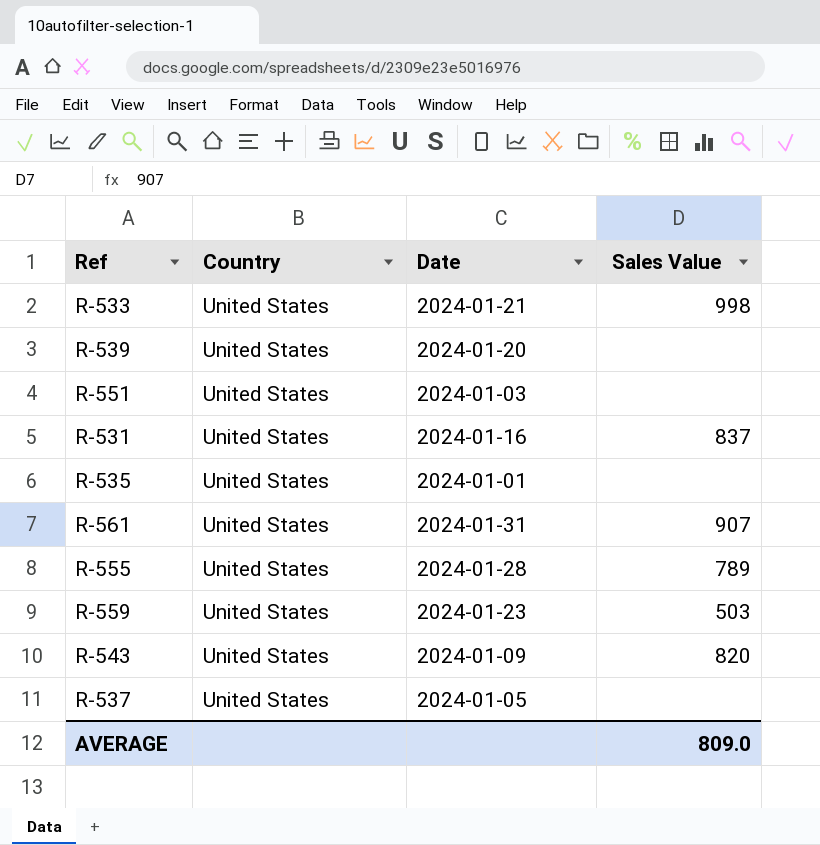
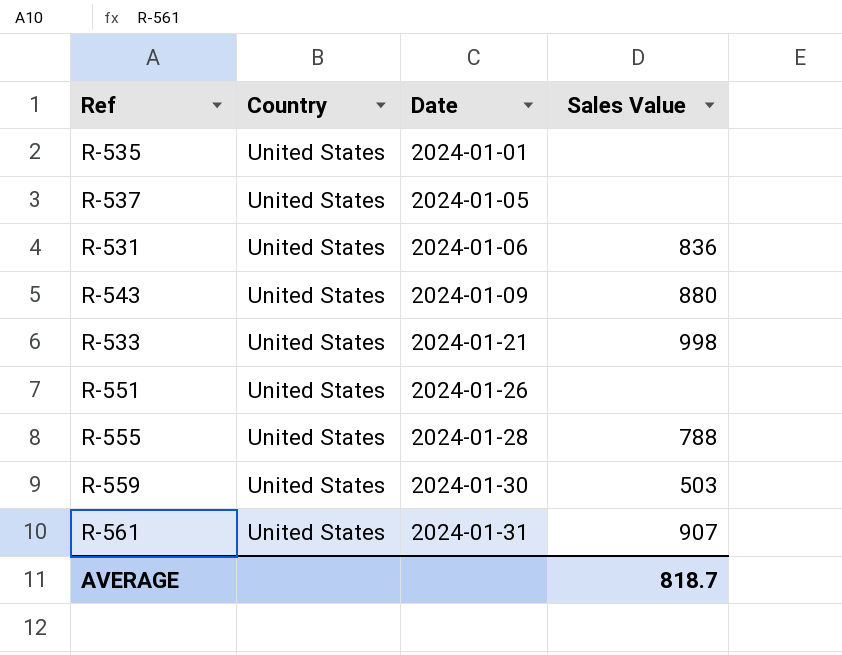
row order: none -> Date ascending
row R-539: United States | 2024-01-20 | none -> none
R-531 | Date: 2024-01-16 -> 2024-01-06
R-531 | Sales Value: 837 -> 836
R-543 | Sales Value: 820 -> 880
R-551 | Date: 2024-01-03 -> 2024-01-26
R-555 | Sales Value: 789 -> 788
R-559 | Date: 2024-01-23 -> 2024-01-30
AVERAGE | Sales Value: 809.0 -> 818.7

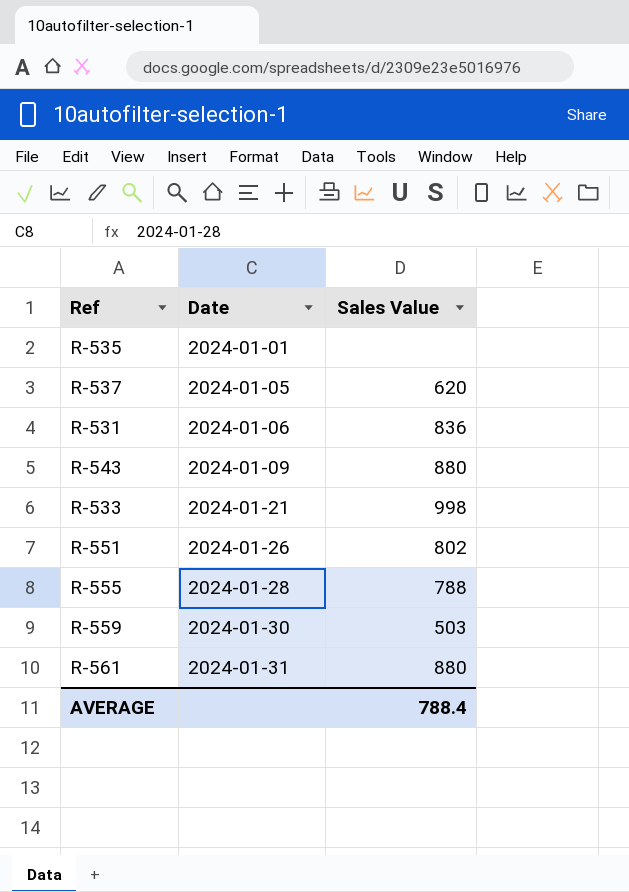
column Country | position: 2 -> none
R-537 | Sales Value: none -> 620
R-551 | Sales Value: none -> 802
R-561 | Sales Value: 907 -> 880
AVERAGE | Sales Value: 818.7 -> 788.4

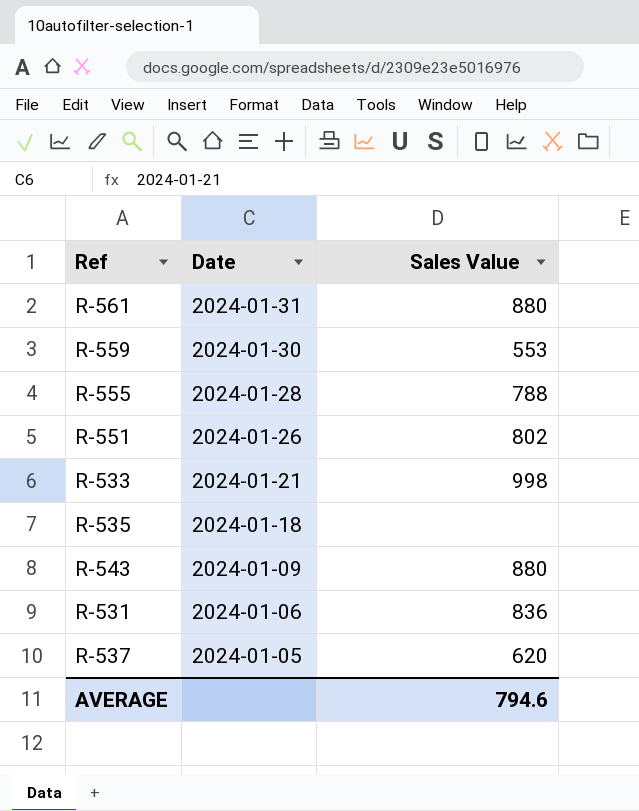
row order: Date ascending -> Date descending
R-559 | Sales Value: 503 -> 553
R-535 | Date: 2024-01-01 -> 2024-01-18
AVERAGE | Sales Value: 788.4 -> 794.6

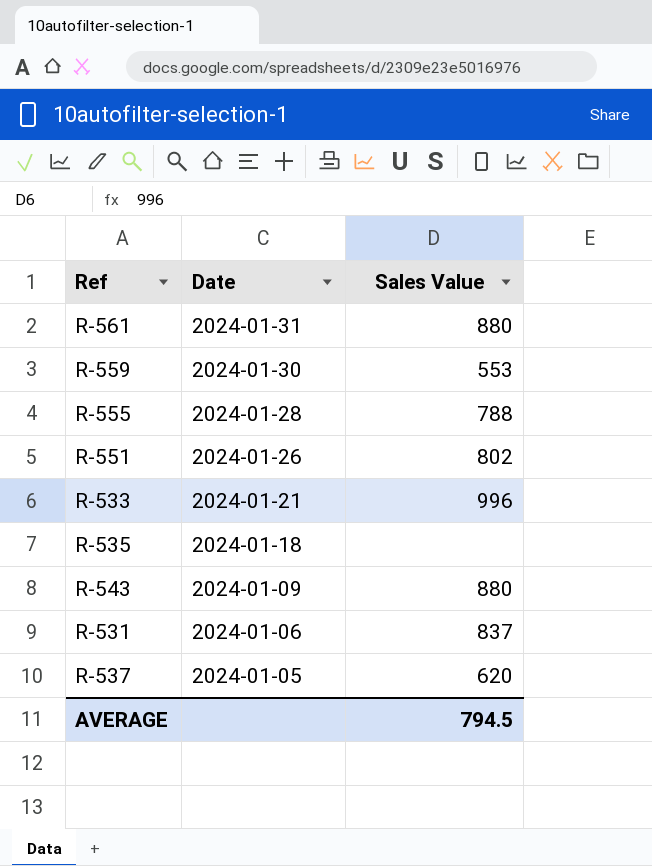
R-533 | Sales Value: 998 -> 996
R-531 | Sales Value: 836 -> 837
AVERAGE | Sales Value: 794.6 -> 794.5

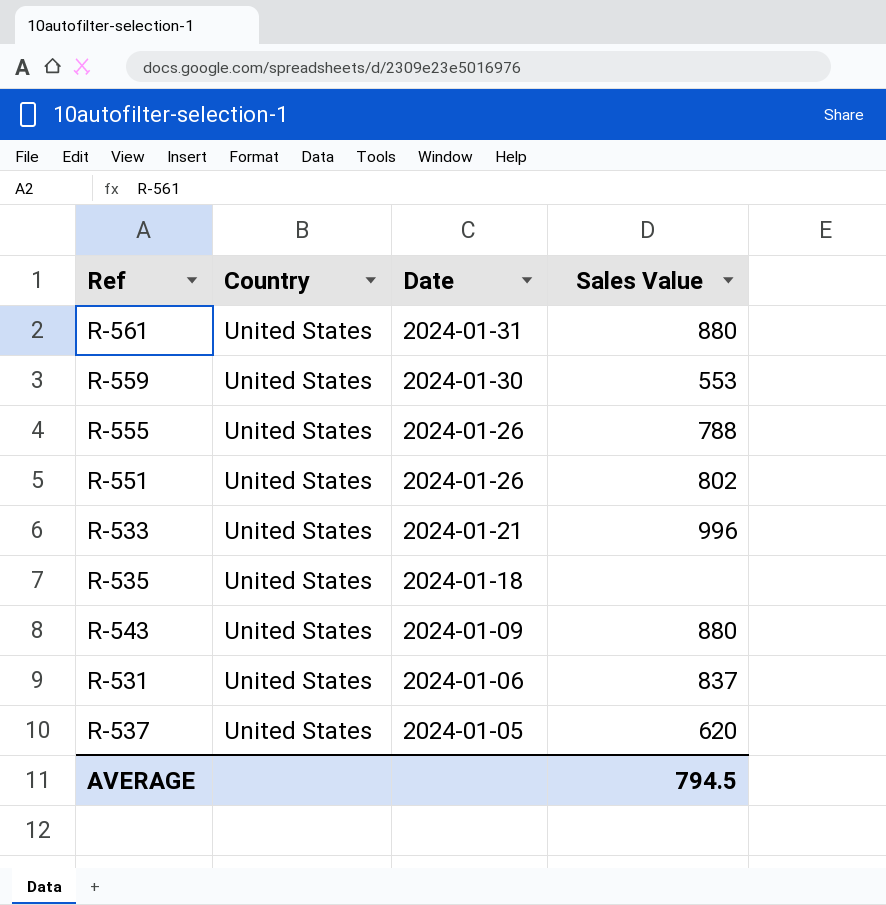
column Country | position: none -> 2
R-555 | Date: 2024-01-28 -> 2024-01-26

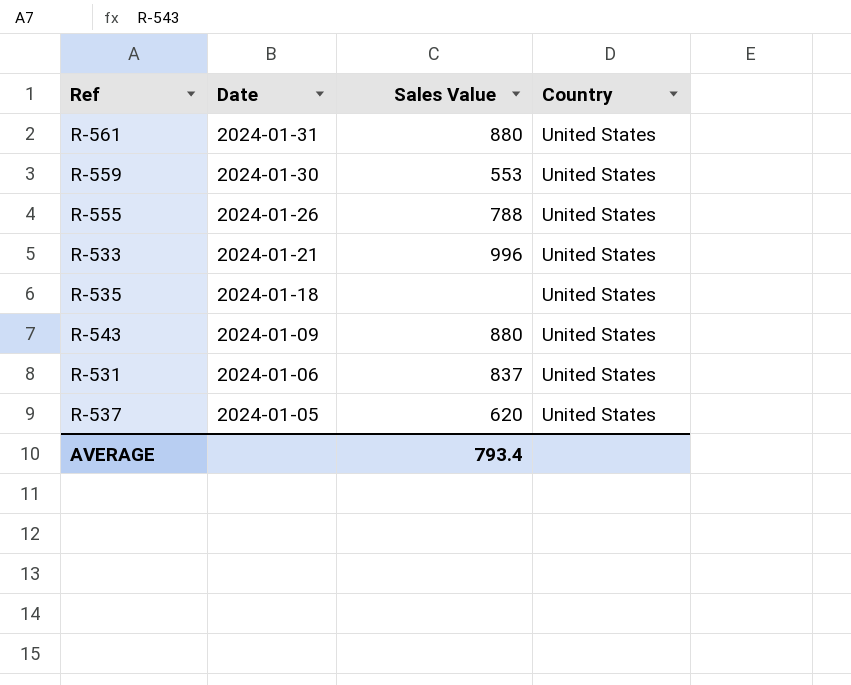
column Country | position: 2 -> 4
row R-551: United States | 2024-01-26 | 802 -> none
AVERAGE | Sales Value: 794.5 -> 793.4

